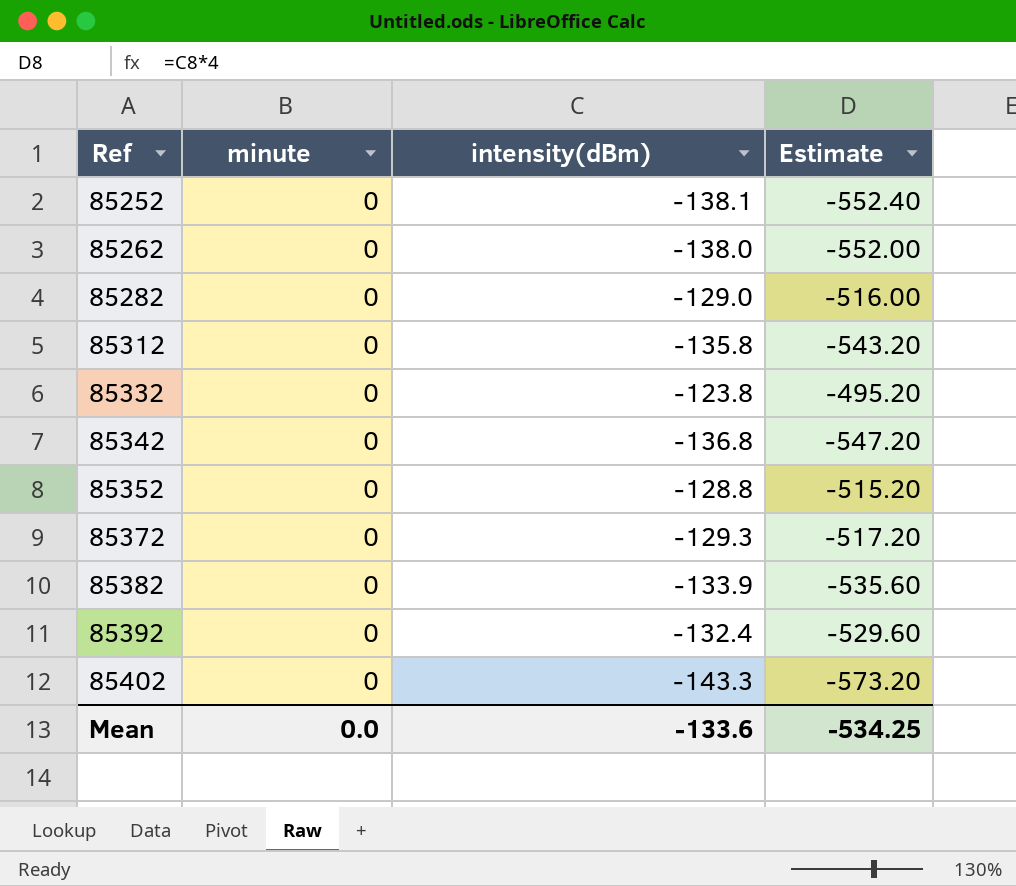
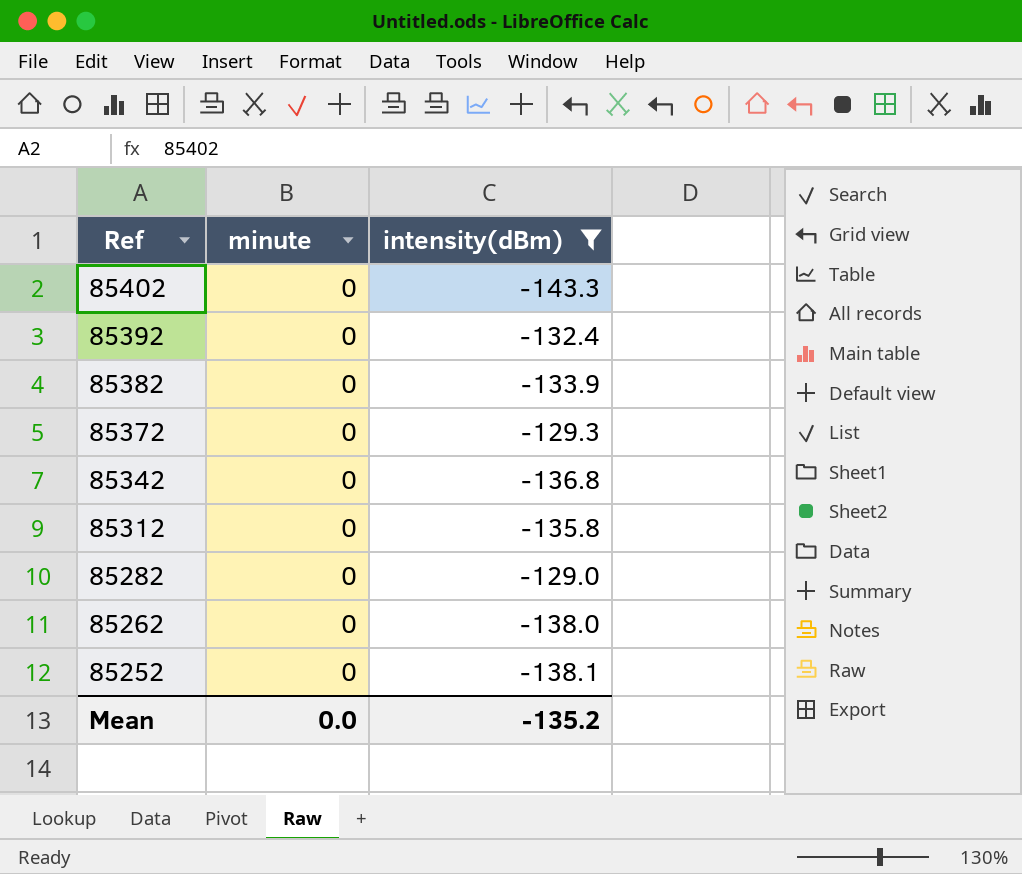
filter: none -> intensity(dBm) <= -129.0
row order: Ref ascending -> Ref descending
column Estimate | formula: [intensity(dBm)] * 4 -> none
Mean | intensity(dBm): -133.6 -> -135.2

